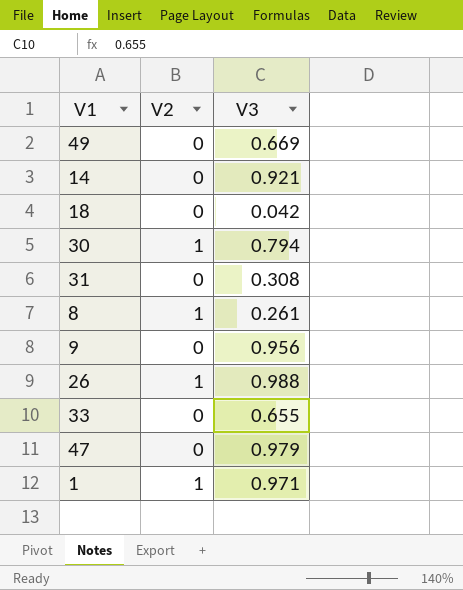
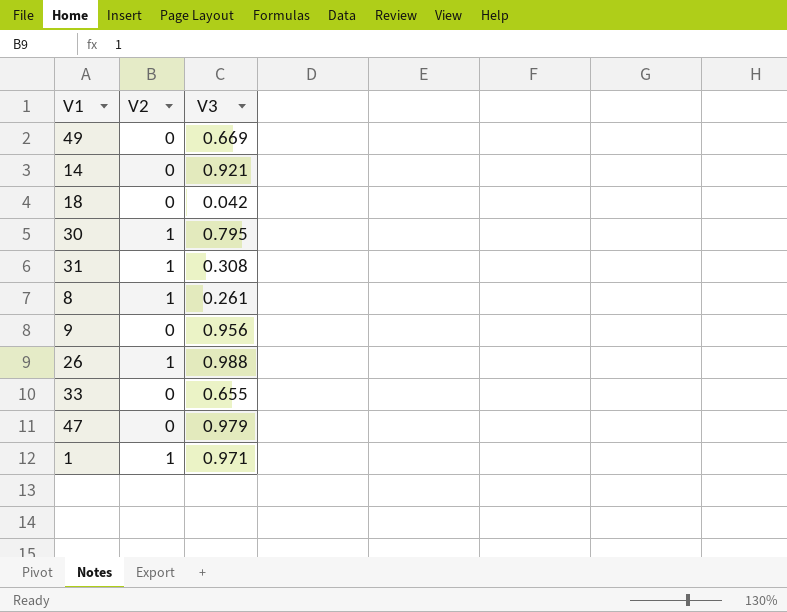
30 | V3: 0.794 -> 0.795
31 | V2: 0 -> 1

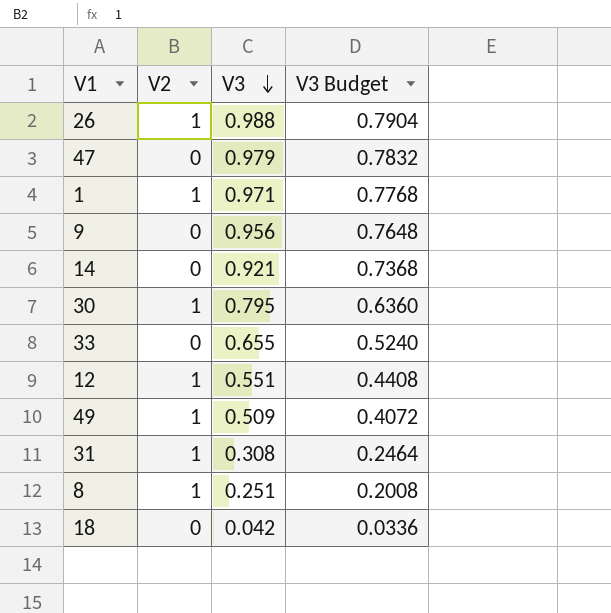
row order: none -> V3 descending
column V3 Budget | formula: none -> [V3] * 0.8
row 12: none -> 1 | 0.551 | 0.4408
49 | V2: 0 -> 1
49 | V3: 0.669 -> 0.509
8 | V3: 0.261 -> 0.251

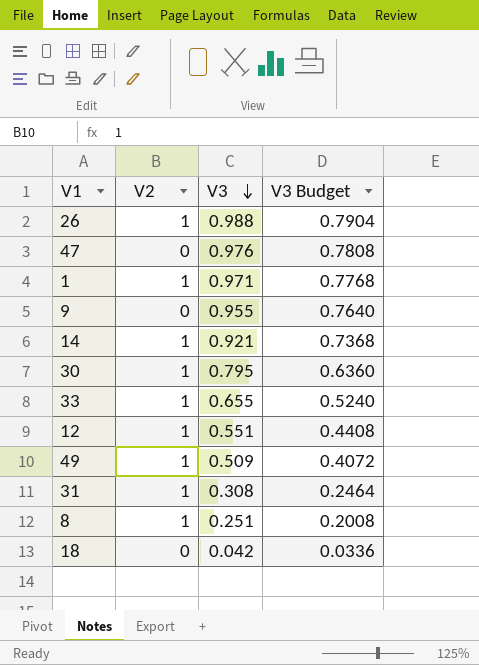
47 | V3: 0.979 -> 0.976
47 | V3 Budget: 0.7832 -> 0.7808
9 | V3: 0.956 -> 0.955
9 | V3 Budget: 0.7648 -> 0.7640
14 | V2: 0 -> 1
33 | V2: 0 -> 1

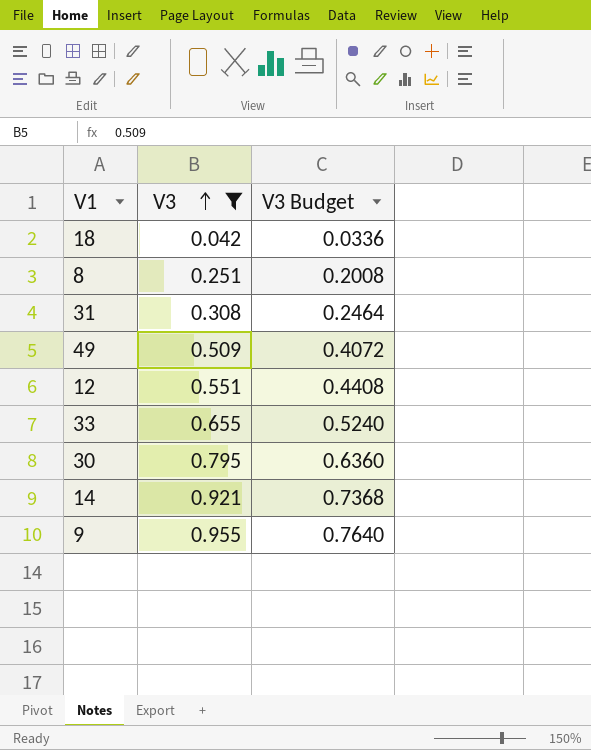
filter: none -> V3 <= 0.955
row order: V3 descending -> V3 ascending
column V2 | position: 2 -> none

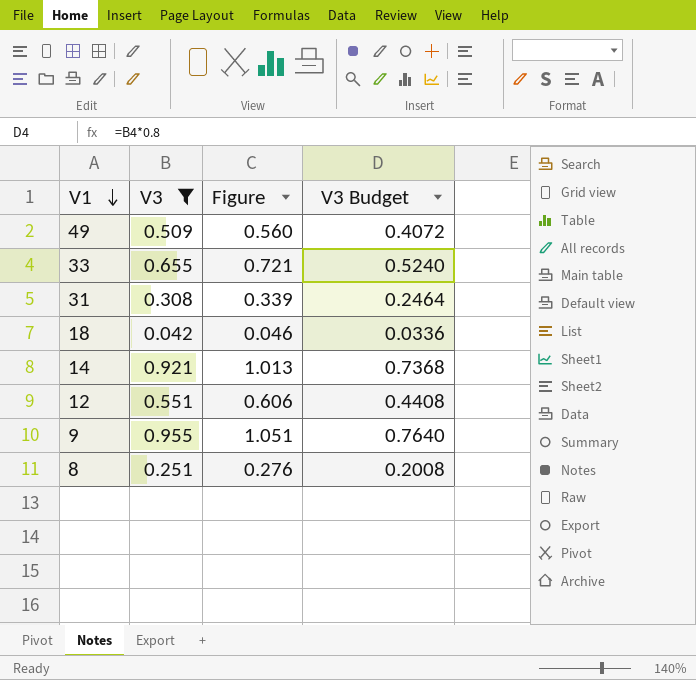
row order: V3 ascending -> V1 descending
column Figure | formula: none -> [V3] * 1.1
row 30: 0.795 | 0.6360 -> none

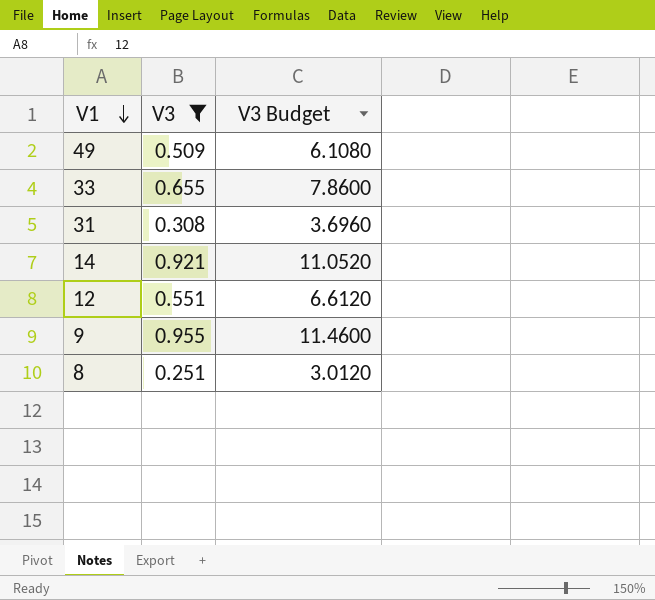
column Figure | formula: [V3] * 1.1 -> none
column V3 Budget | formula: [V3] * 0.8 -> [V3] * 12
row 18: 0.042 | 0.046 | 0.0336 -> none

